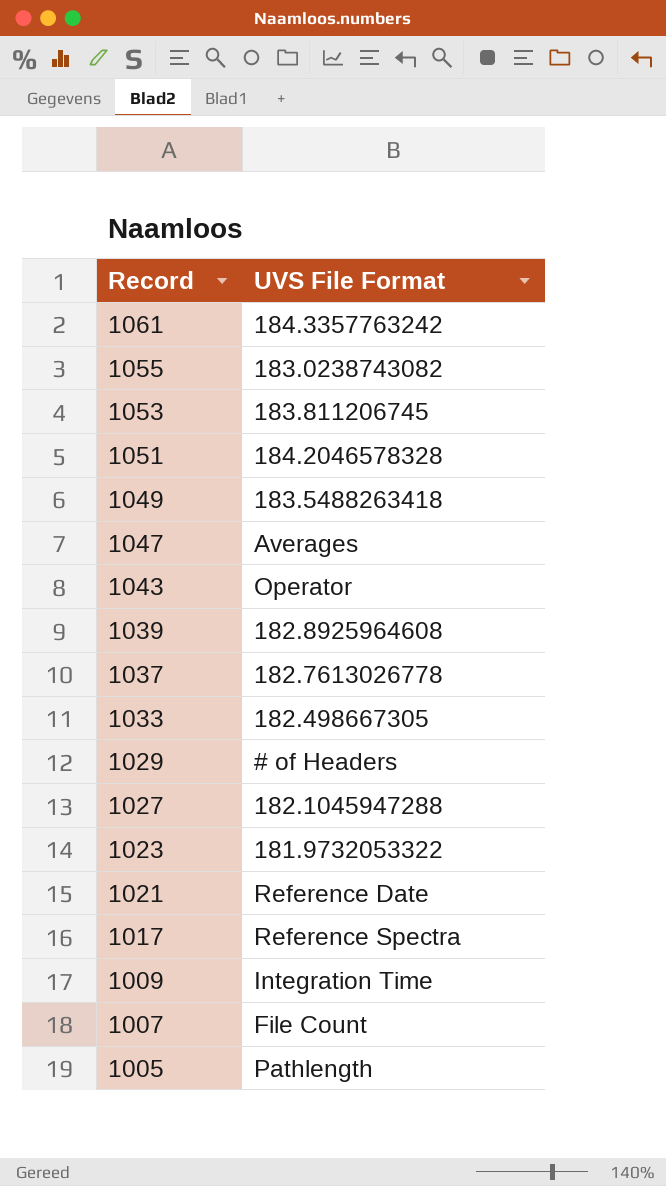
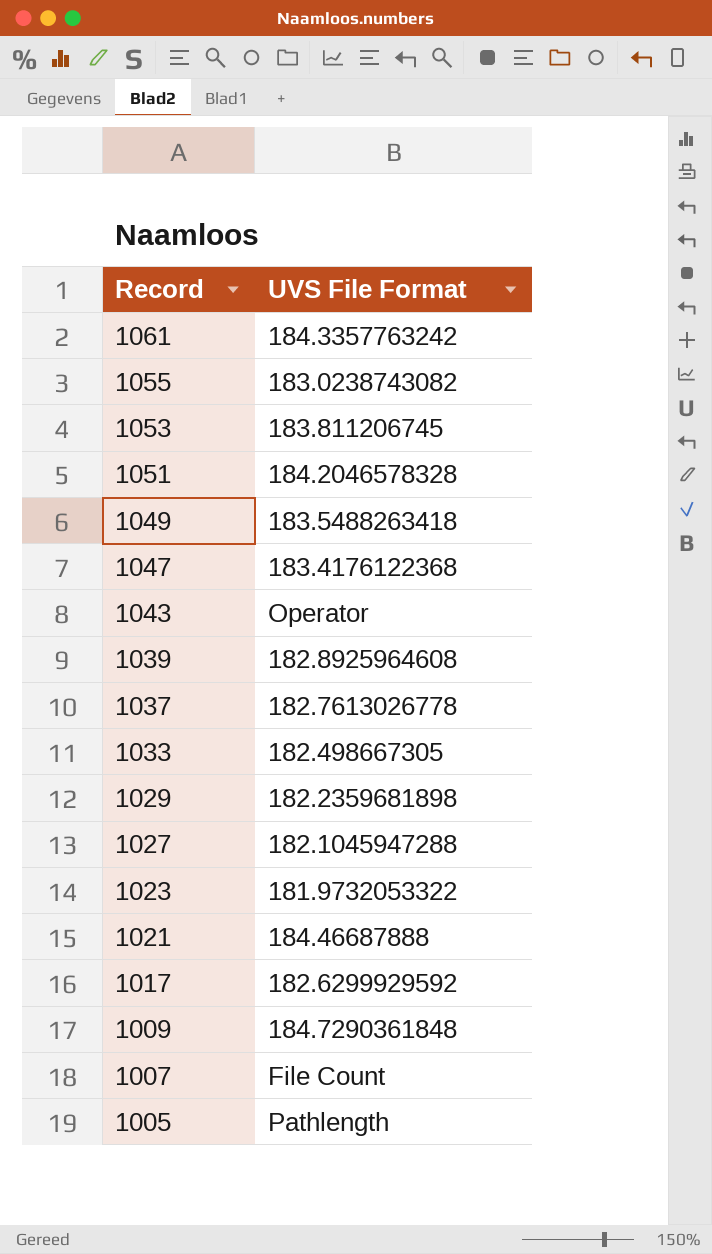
1047 | UVS File Format: Averages -> 183.4176122368
1029 | UVS File Format: # of Headers -> 182.2359681898
1021 | UVS File Format: Reference Date -> 184.46687888
1017 | UVS File Format: Reference Spectra -> 182.6299929592
1009 | UVS File Format: Integration Time -> 184.7290361848

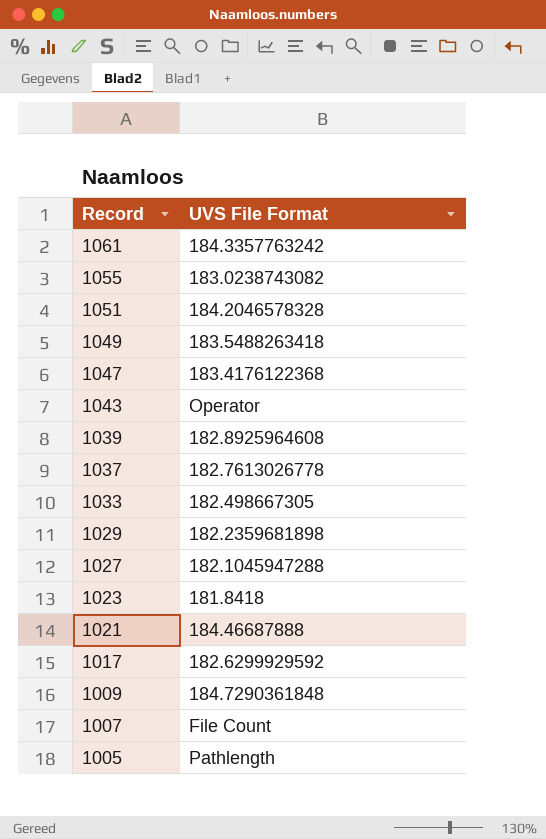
row 1053: 183.811206745 -> none
1023 | UVS File Format: 181.9732053322 -> 181.8418

